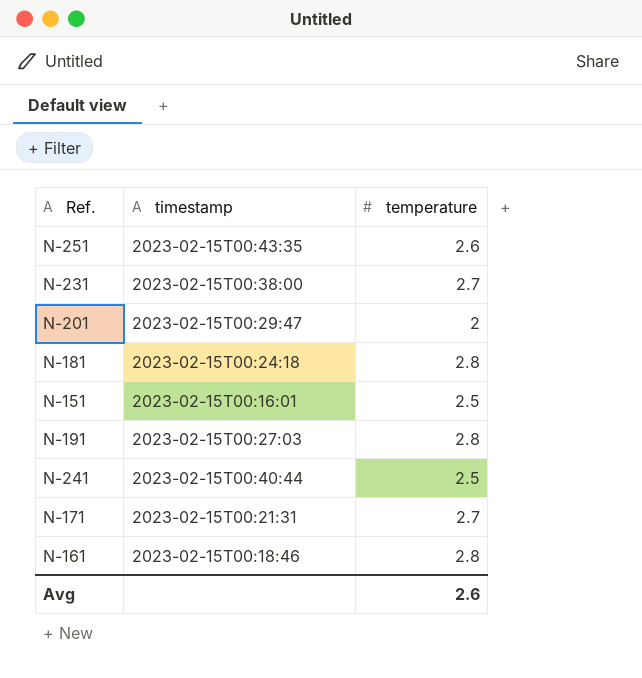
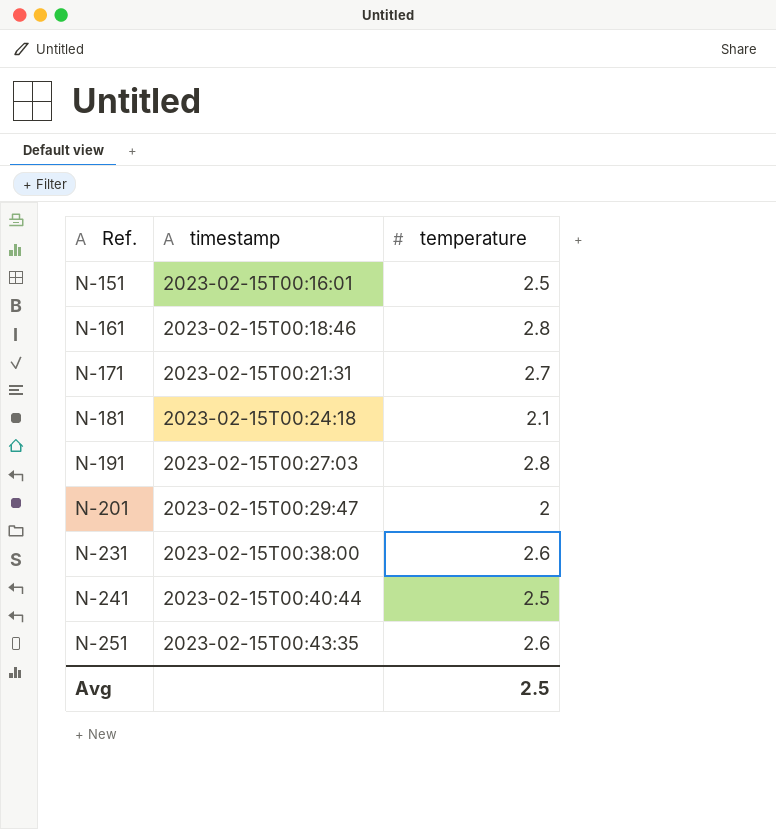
row order: none -> Ref. ascending
N-181 | temperature: 2.8 -> 2.1
N-231 | temperature: 2.7 -> 2.6
Avg | temperature: 2.6 -> 2.5

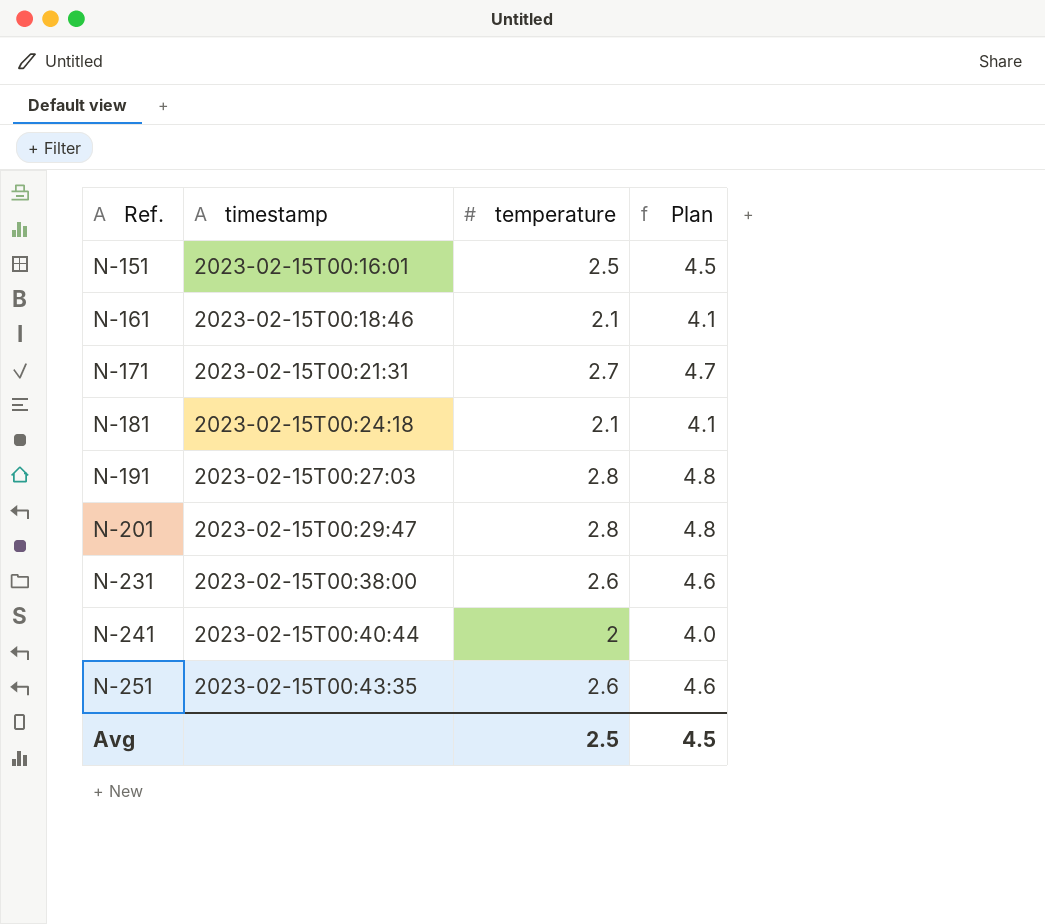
column Plan | formula: none -> [temperature] + 2
N-161 | temperature: 2.8 -> 2.1
N-201 | temperature: 2 -> 2.8
N-241 | temperature: 2.5 -> 2

